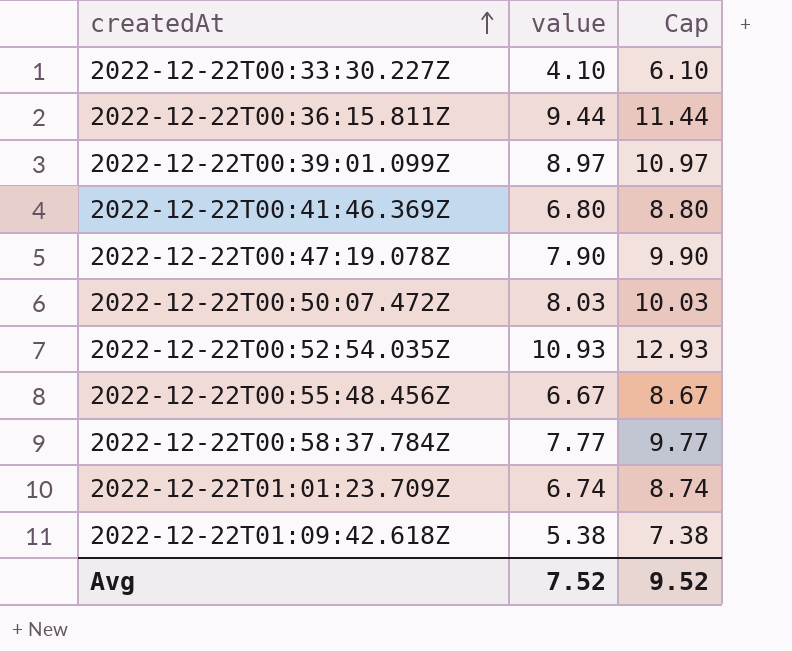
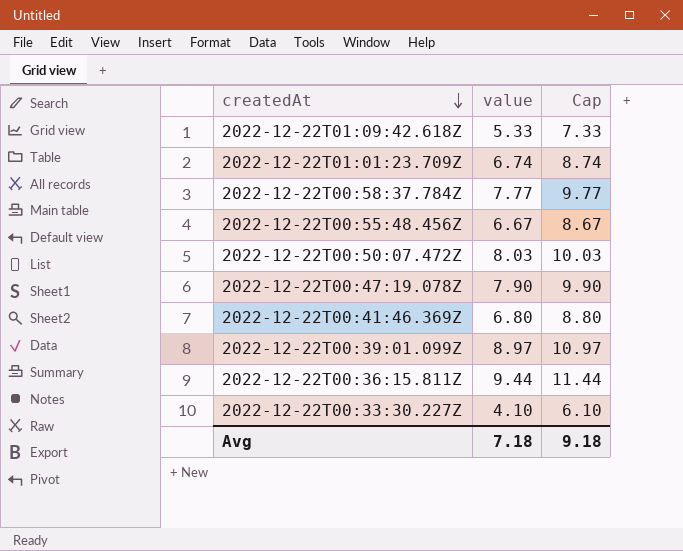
row order: createdAt ascending -> createdAt descending
row 2022-12-22T00:52:54.035Z: 10.93 | 12.93 -> none
2022-12-22T01:09:42.618Z | value: 5.38 -> 5.33
2022-12-22T01:09:42.618Z | Cap: 7.38 -> 7.33
Avg | value: 7.52 -> 7.18
Avg | Cap: 9.52 -> 9.18

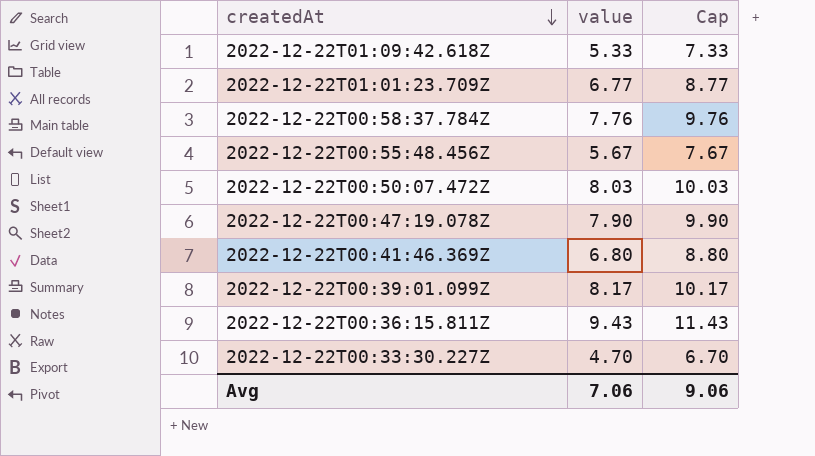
2022-12-22T01:01:23.709Z | value: 6.74 -> 6.77
2022-12-22T01:01:23.709Z | Cap: 8.74 -> 8.77
2022-12-22T00:58:37.784Z | value: 7.77 -> 7.76
2022-12-22T00:58:37.784Z | Cap: 9.77 -> 9.76
2022-12-22T00:55:48.456Z | value: 6.67 -> 5.67
2022-12-22T00:55:48.456Z | Cap: 8.67 -> 7.67
2022-12-22T00:39:01.099Z | value: 8.97 -> 8.17
2022-12-22T00:39:01.099Z | Cap: 10.97 -> 10.17
2022-12-22T00:36:15.811Z | value: 9.44 -> 9.43
2022-12-22T00:36:15.811Z | Cap: 11.44 -> 11.43
2022-12-22T00:33:30.227Z | value: 4.10 -> 4.70
2022-12-22T00:33:30.227Z | Cap: 6.10 -> 6.70
Avg | value: 7.18 -> 7.06
Avg | Cap: 9.18 -> 9.06

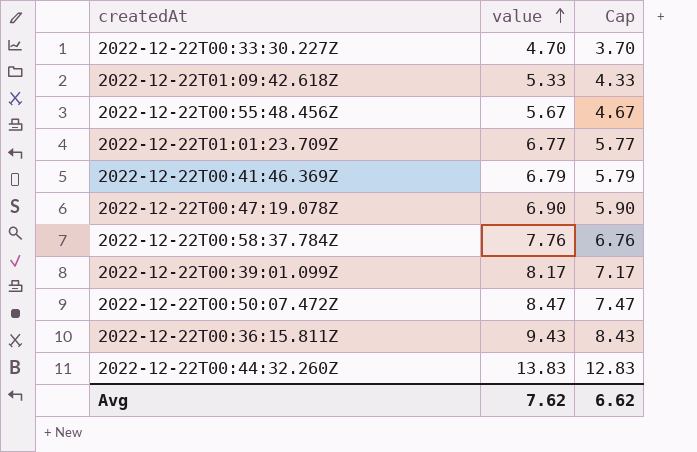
row order: createdAt descending -> value ascending
column Cap | formula: [value] + 2 -> [value] - 1
2022-12-22T00:41:46.369Z | value: 6.80 -> 6.79
2022-12-22T00:47:19.078Z | value: 7.90 -> 6.90
2022-12-22T00:50:07.472Z | value: 8.03 -> 8.47
row 2022-12-22T00:44:32.260Z: none -> 13.83 | 12.83
Avg | value: 7.06 -> 7.62
Avg | Cap: 9.06 -> 6.62

